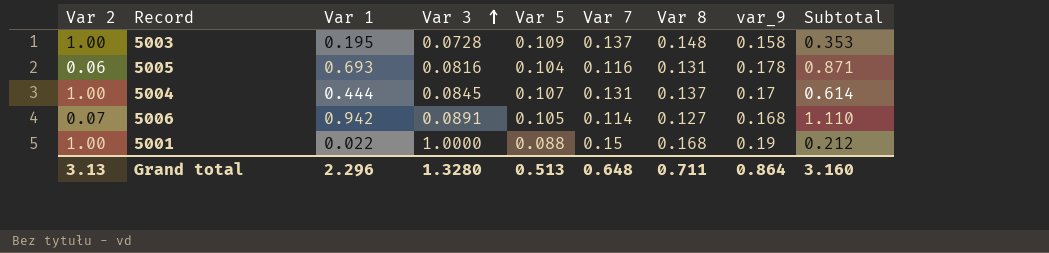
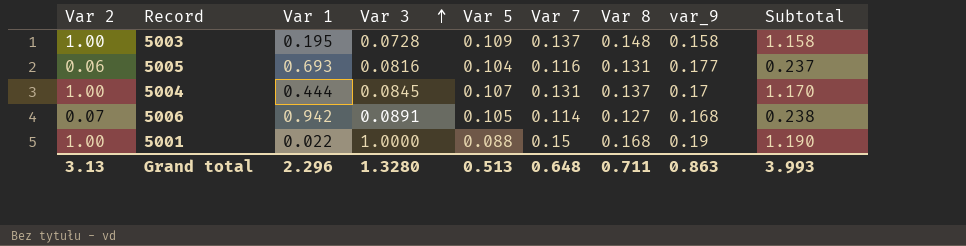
column Subtotal | formula: [Var 1] + [var_9] -> [Var 2] + [var_9]
5005 | var_9: 0.178 -> 0.177
Grand total | var_9: 0.864 -> 0.863
Grand total | Subtotal: 3.160 -> 3.993

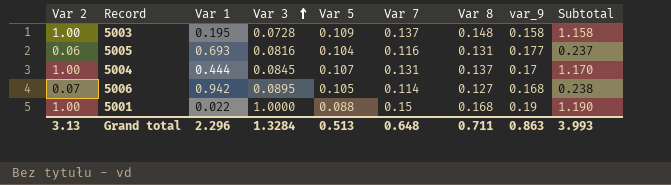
5006 | Var 3: 0.0891 -> 0.0895
Grand total | Var 3: 1.3280 -> 1.3284

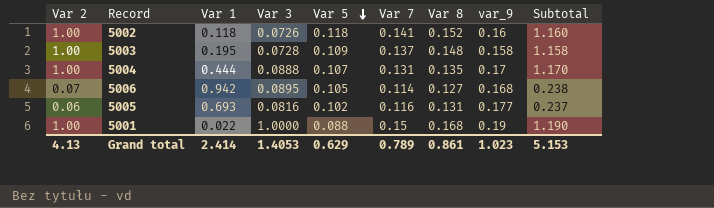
row order: Var 3 ascending -> Var 5 descending
row 5002: none -> 1.00 | 0.118 | 0.0726 | 0.118 | 0.141 | 0.152 | 0.16 | 1.160
5004 | Var 3: 0.0845 -> 0.0888
5004 | Var 8: 0.137 -> 0.135
5005 | Var 5: 0.104 -> 0.102
Grand total | Var 2: 3.13 -> 4.13
Grand total | Var 1: 2.296 -> 2.414
Grand total | Var 3: 1.3284 -> 1.4053
Grand total | Var 5: 0.513 -> 0.629
Grand total | Var 7: 0.648 -> 0.789
Grand total | Var 8: 0.711 -> 0.861
Grand total | var_9: 0.863 -> 1.023
Grand total | Subtotal: 3.993 -> 5.153

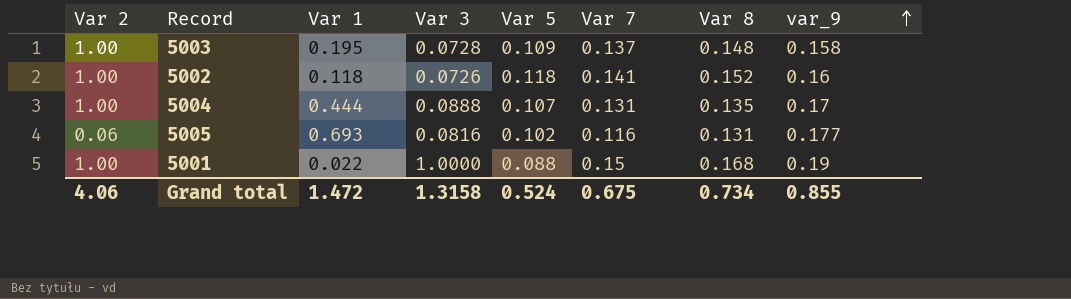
row order: Var 5 descending -> var_9 ascending
column Subtotal | formula: [Var 2] + [var_9] -> none
row 5006: 0.07 | 0.942 | 0.0895 | 0.105 | 0.114 | 0.127 | 0.168 | 0.238 -> none
Grand total | Var 2: 4.13 -> 4.06
Grand total | Var 1: 2.414 -> 1.472
Grand total | Var 3: 1.4053 -> 1.3158
Grand total | Var 5: 0.629 -> 0.524
Grand total | Var 7: 0.789 -> 0.675
Grand total | Var 8: 0.861 -> 0.734
Grand total | var_9: 1.023 -> 0.855

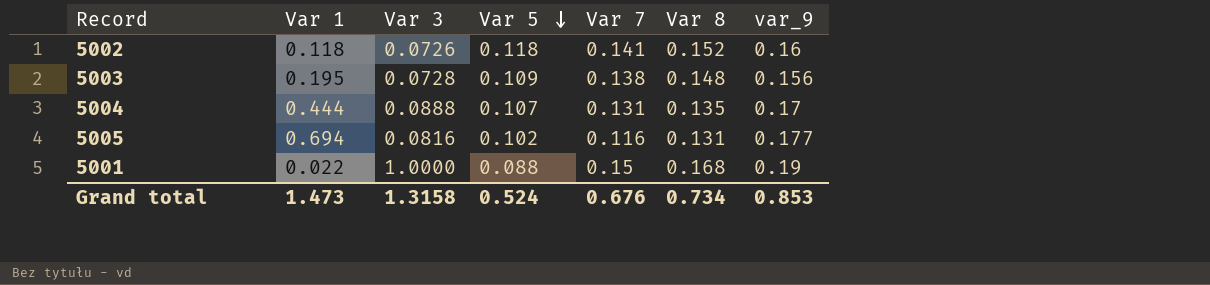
row order: var_9 ascending -> Var 5 descending
column Var 2 | position: 1 -> none
5003 | Var 7: 0.137 -> 0.138
5003 | var_9: 0.158 -> 0.156
5005 | Var 1: 0.693 -> 0.694
Grand total | Var 1: 1.472 -> 1.473
Grand total | Var 7: 0.675 -> 0.676
Grand total | var_9: 0.855 -> 0.853

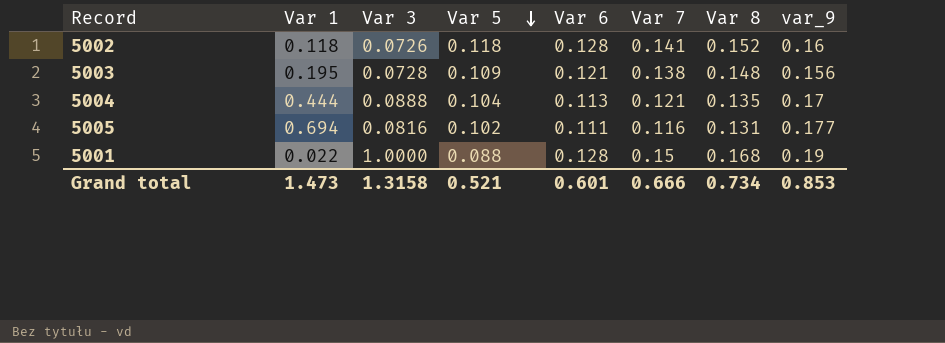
column Var 6 | position: none -> 5
5004 | Var 5: 0.107 -> 0.104
5004 | Var 7: 0.131 -> 0.121
Grand total | Var 5: 0.524 -> 0.521
Grand total | Var 7: 0.676 -> 0.666

